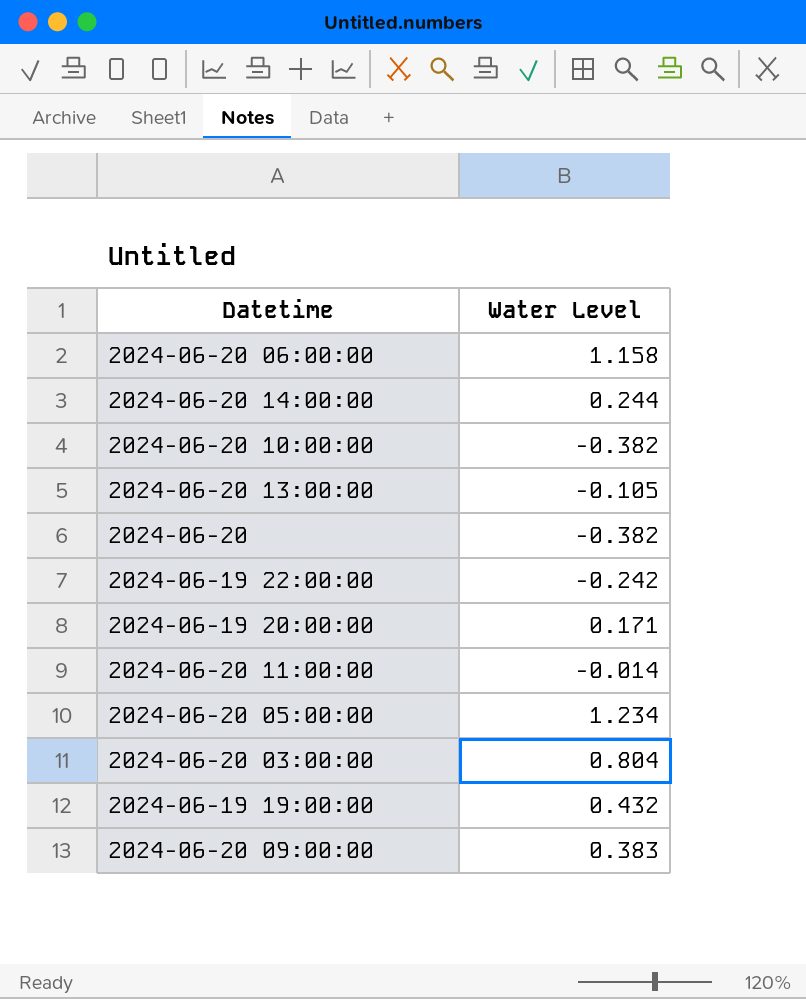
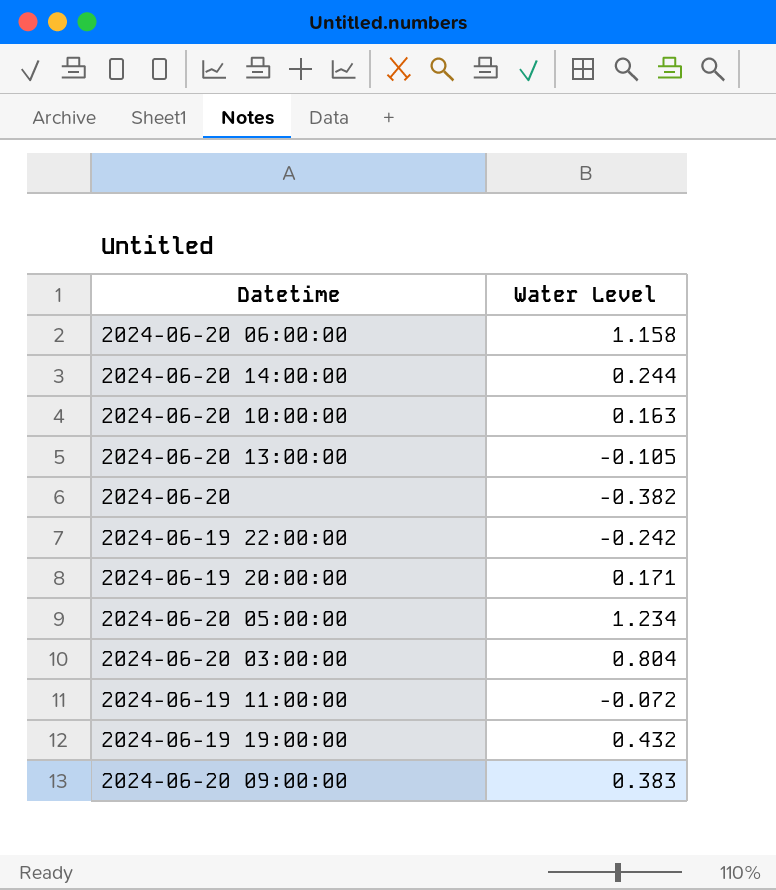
row 2024-06-20 11:00:00: -0.014 -> none
2024-06-20 10:00:00 | Water Level: -0.382 -> 0.163
row 2024-06-19 11:00:00: none -> -0.072

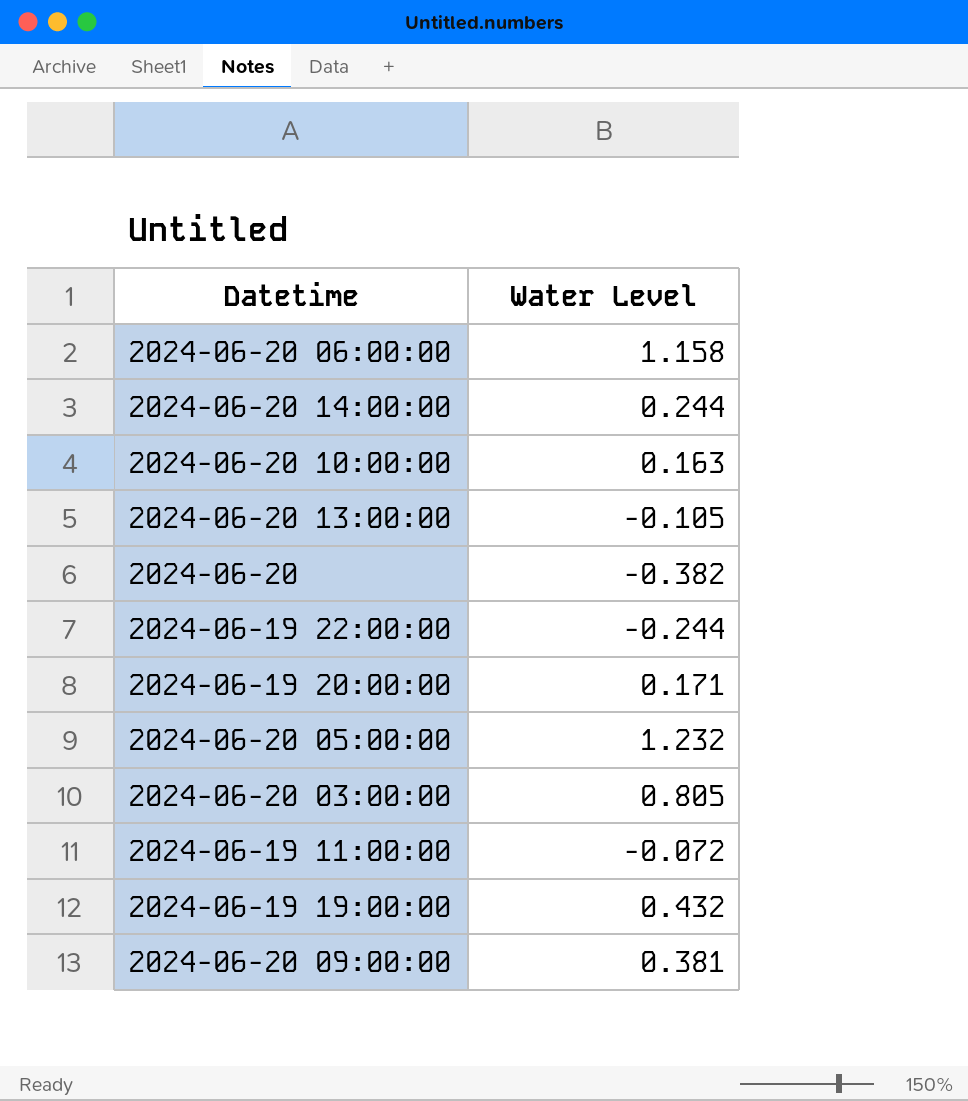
2024-06-19 22:00:00 | Water Level: -0.242 -> -0.244
2024-06-20 05:00:00 | Water Level: 1.234 -> 1.232
2024-06-20 03:00:00 | Water Level: 0.804 -> 0.805
2024-06-20 09:00:00 | Water Level: 0.383 -> 0.381

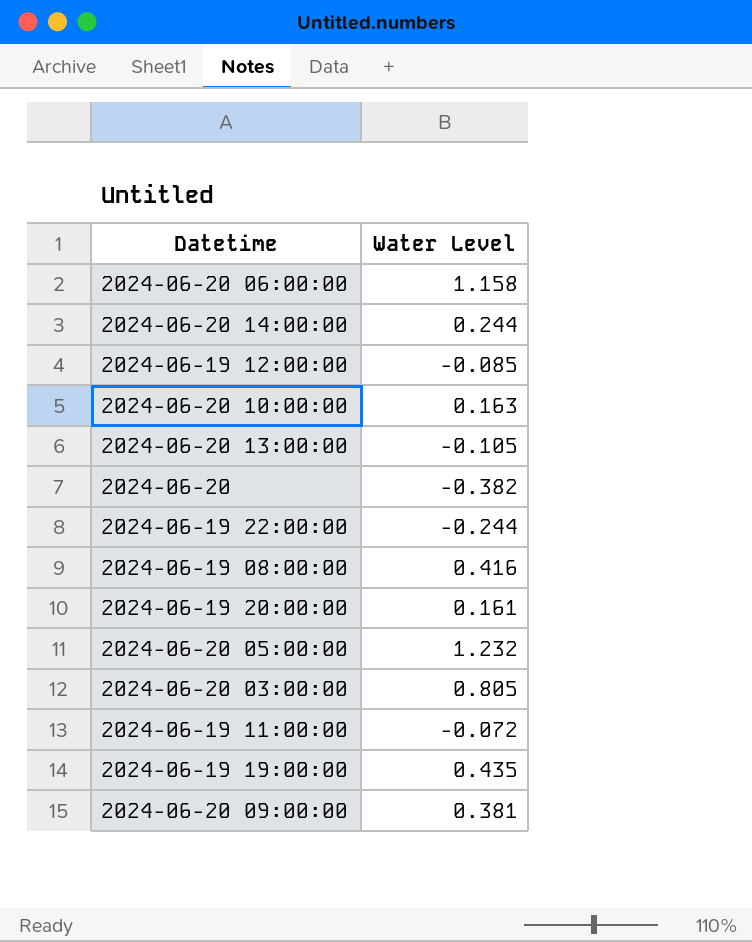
row 2024-06-19 12:00:00: none -> -0.085
row 2024-06-19 08:00:00: none -> 0.416
2024-06-19 20:00:00 | Water Level: 0.171 -> 0.161
2024-06-19 19:00:00 | Water Level: 0.432 -> 0.435

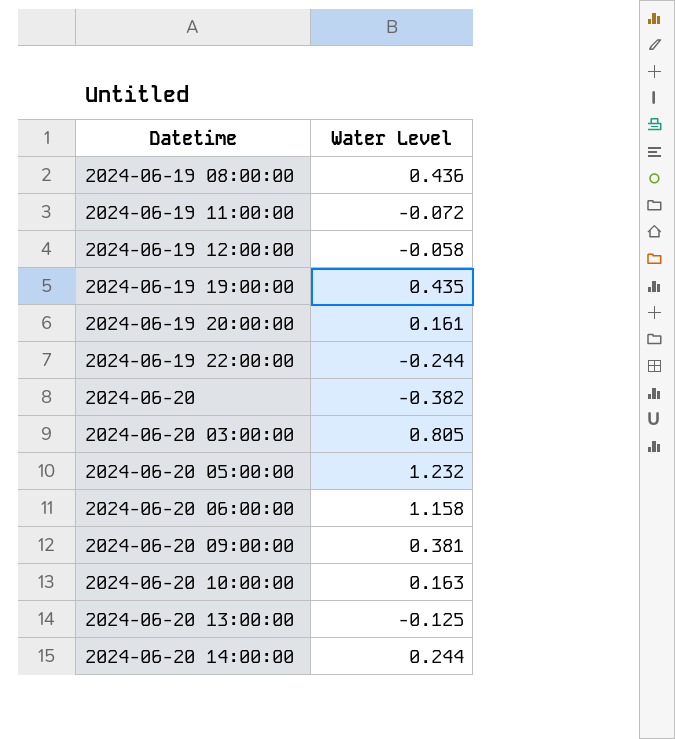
row order: none -> Datetime ascending
2024-06-19 08:00:00 | Water Level: 0.416 -> 0.436
2024-06-19 12:00:00 | Water Level: -0.085 -> -0.058
2024-06-20 13:00:00 | Water Level: -0.105 -> -0.125

